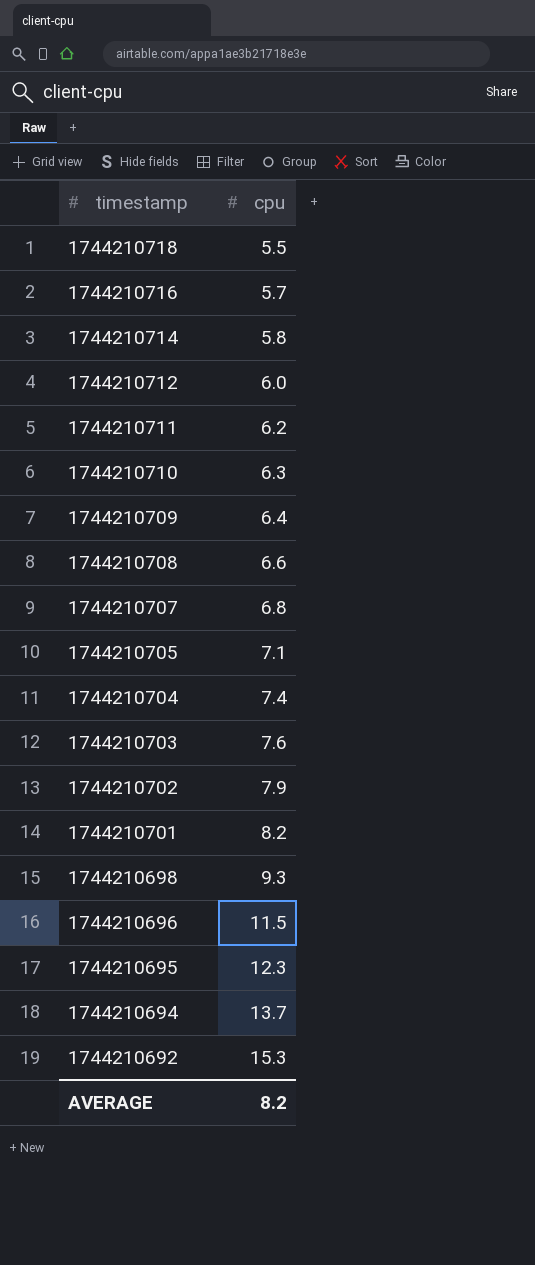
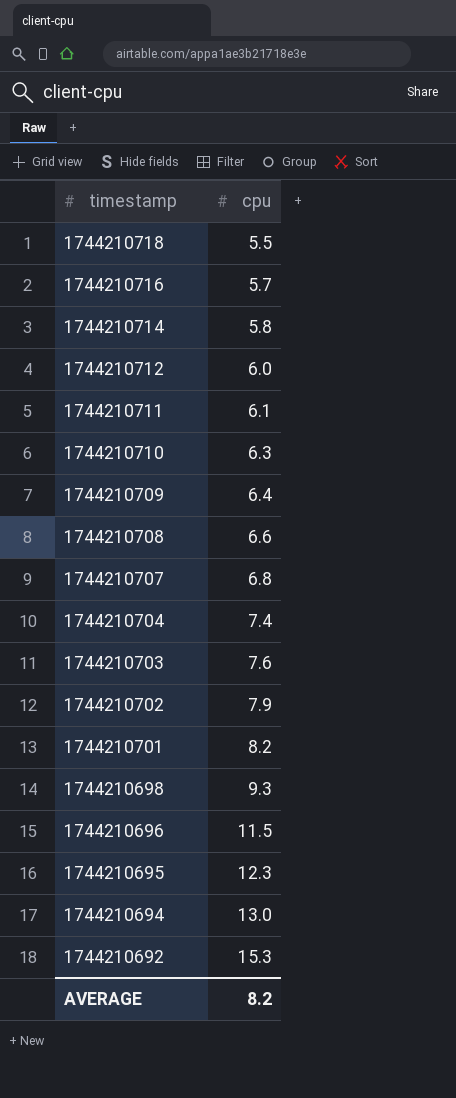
row 1744210705: 7.1 -> none
1744210711 | cpu: 6.2 -> 6.1
1744210694 | cpu: 13.7 -> 13.0

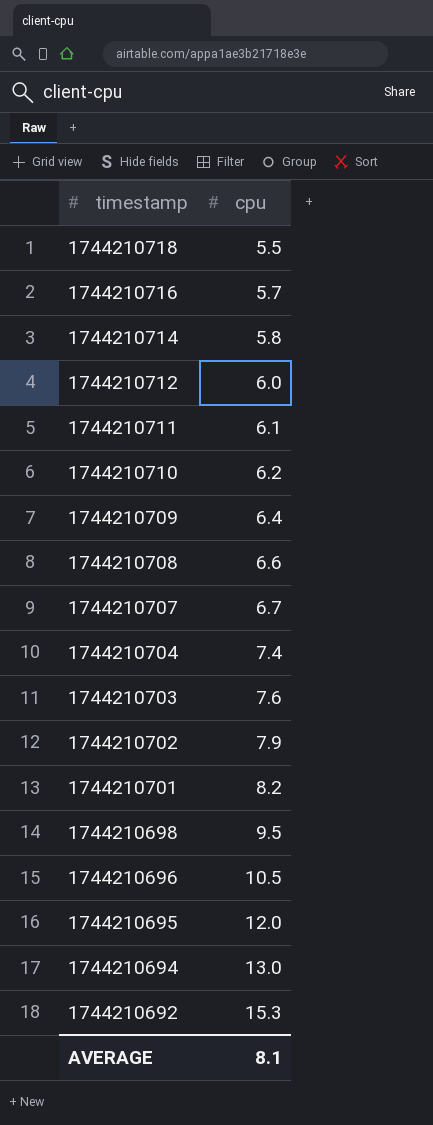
1744210710 | cpu: 6.3 -> 6.2
1744210707 | cpu: 6.8 -> 6.7
1744210698 | cpu: 9.3 -> 9.5
1744210696 | cpu: 11.5 -> 10.5
1744210695 | cpu: 12.3 -> 12.0
AVERAGE | cpu: 8.2 -> 8.1

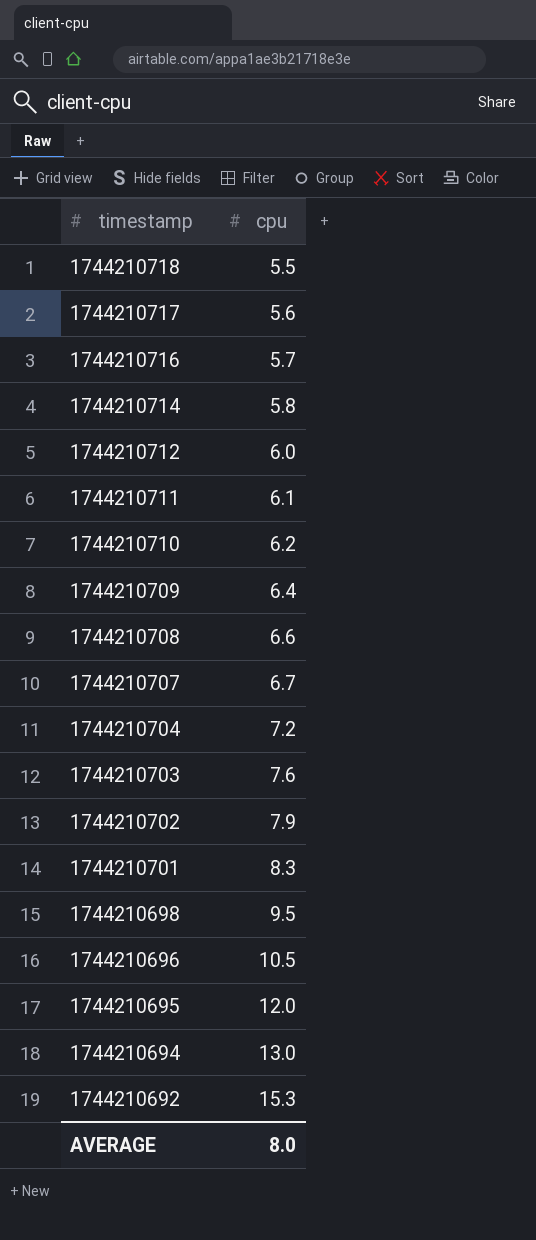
row 1744210717: none -> 5.6
1744210704 | cpu: 7.4 -> 7.2
1744210701 | cpu: 8.2 -> 8.3
AVERAGE | cpu: 8.1 -> 8.0

